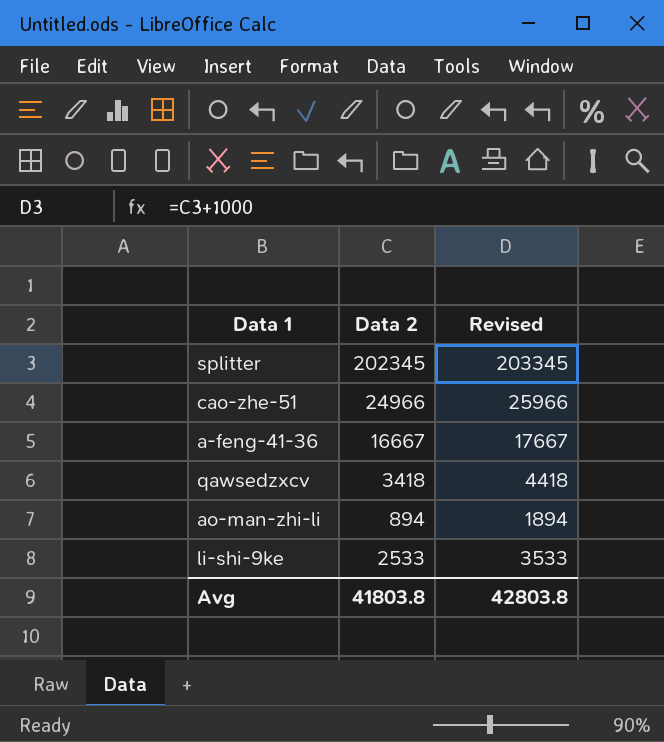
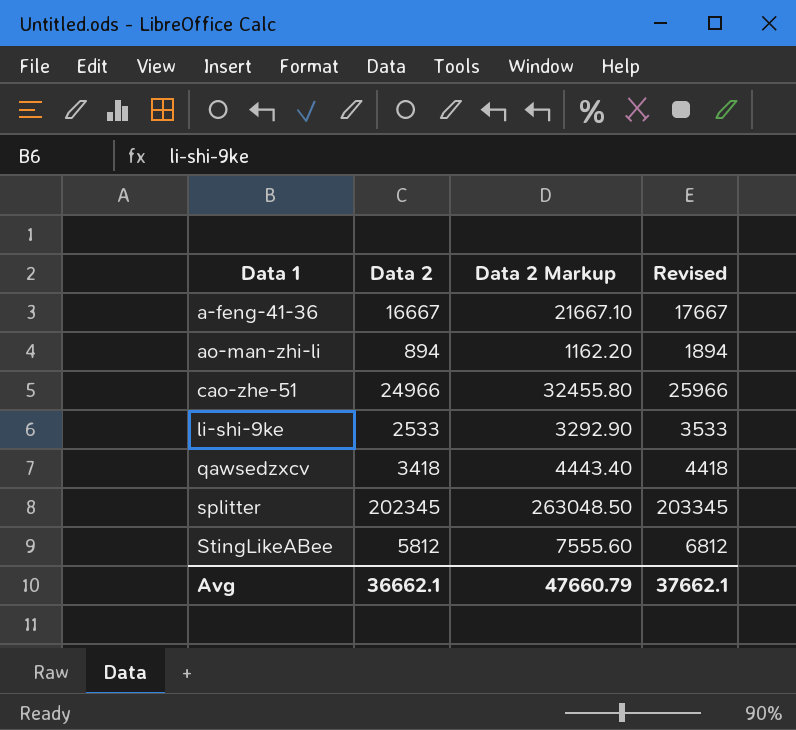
row order: none -> Data 1 ascending
column Data 2 Markup | formula: none -> [Data 2] * 1.3
row StingLikeABee: none -> 5812 | 7555.60 | 6812
Avg | Data 2: 41803.8 -> 36662.1
Avg | Revised: 42803.8 -> 37662.1

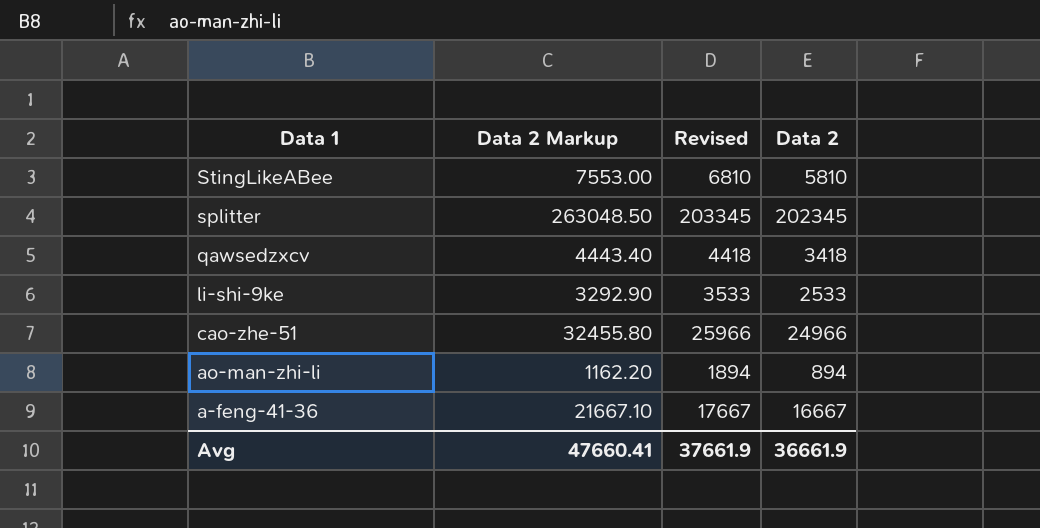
row order: Data 1 ascending -> Data 1 descending
column Data 2 | position: 2 -> 4
StingLikeABee | Data 2 Markup: 7555.60 -> 7553.00
StingLikeABee | Revised: 6812 -> 6810
StingLikeABee | Data 2: 5812 -> 5810
Avg | Data 2 Markup: 47660.79 -> 47660.41
Avg | Revised: 37662.1 -> 37661.9
Avg | Data 2: 36662.1 -> 36661.9

